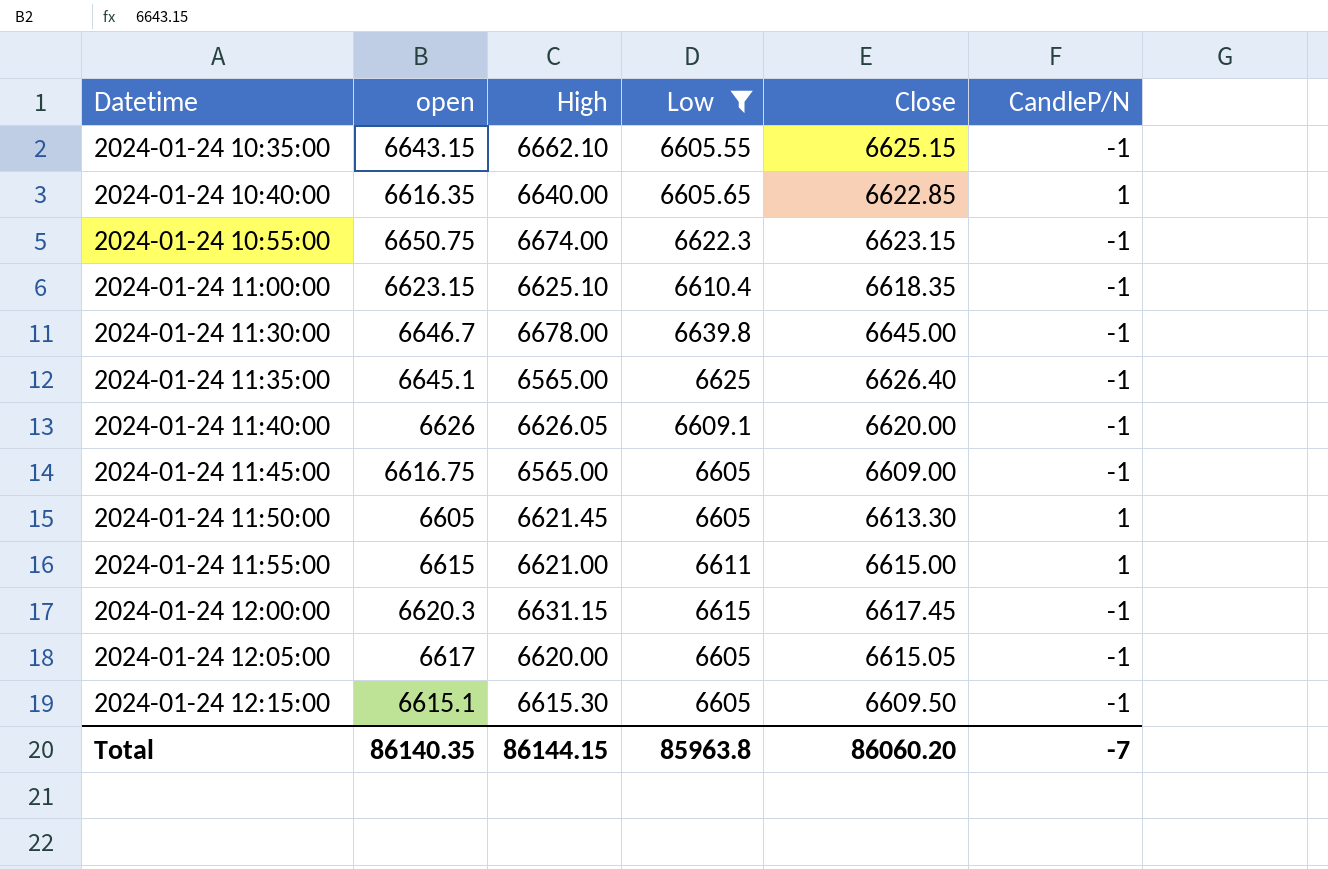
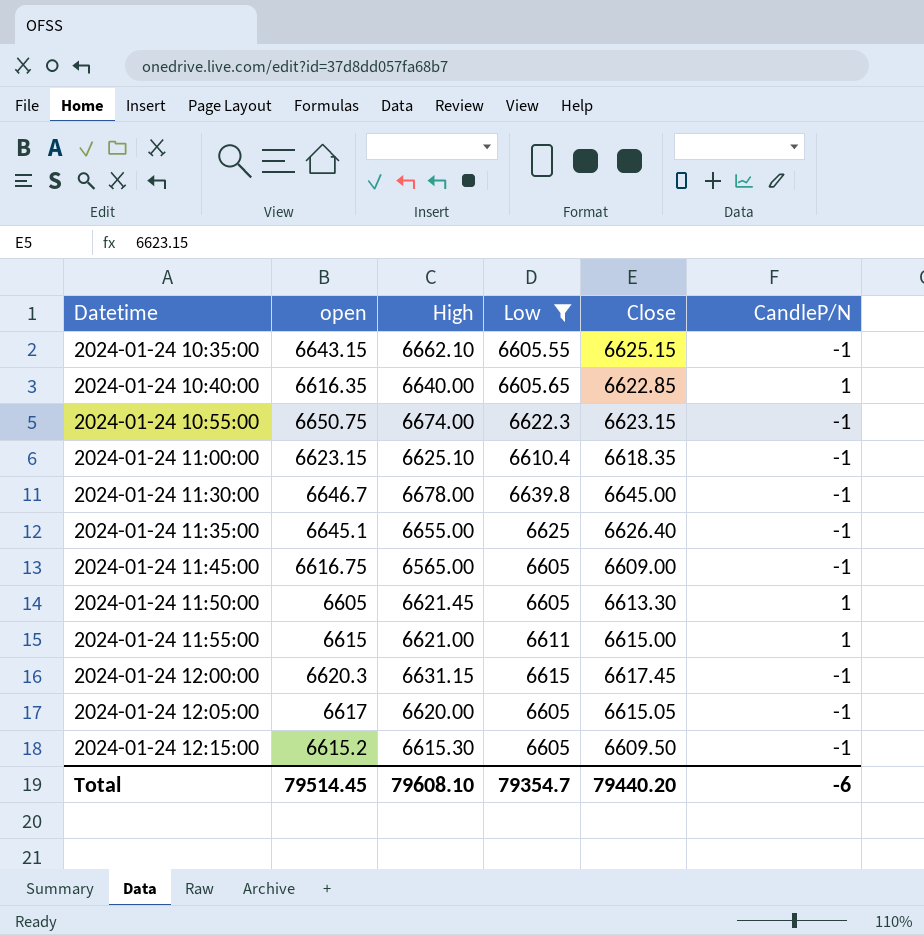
row 2024-01-24 11:40:00: 6626 | 6626.05 | 6609.1 | 6620.00 | -1 -> none
2024-01-24 11:35:00 | High: 6565.00 -> 6655.00
2024-01-24 12:15:00 | open: 6615.1 -> 6615.2
Total | open: 86140.35 -> 79514.45
Total | High: 86144.15 -> 79608.10
Total | Low: 85963.8 -> 79354.7
Total | Close: 86060.20 -> 79440.20
Total | CandleP/N: -7 -> -6

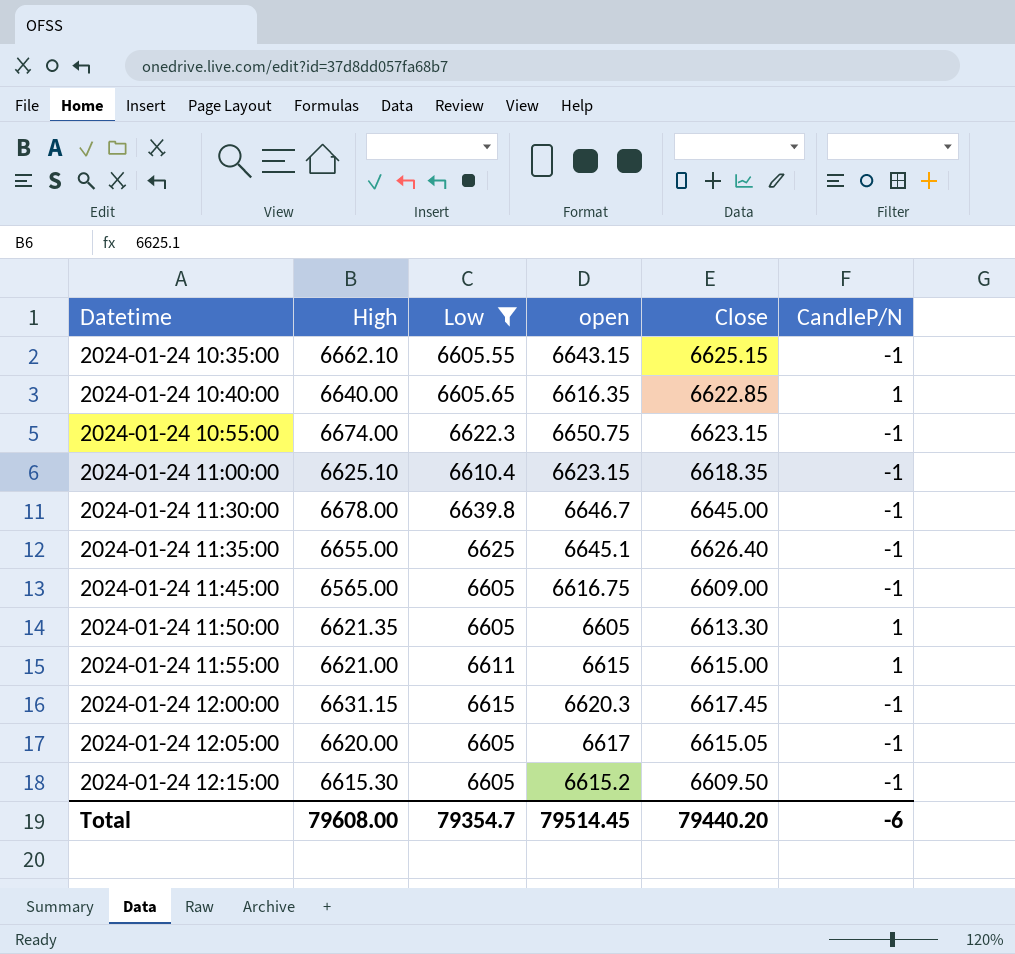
column open | position: 2 -> 4
2024-01-24 11:50:00 | High: 6621.45 -> 6621.35
Total | High: 79608.10 -> 79608.00

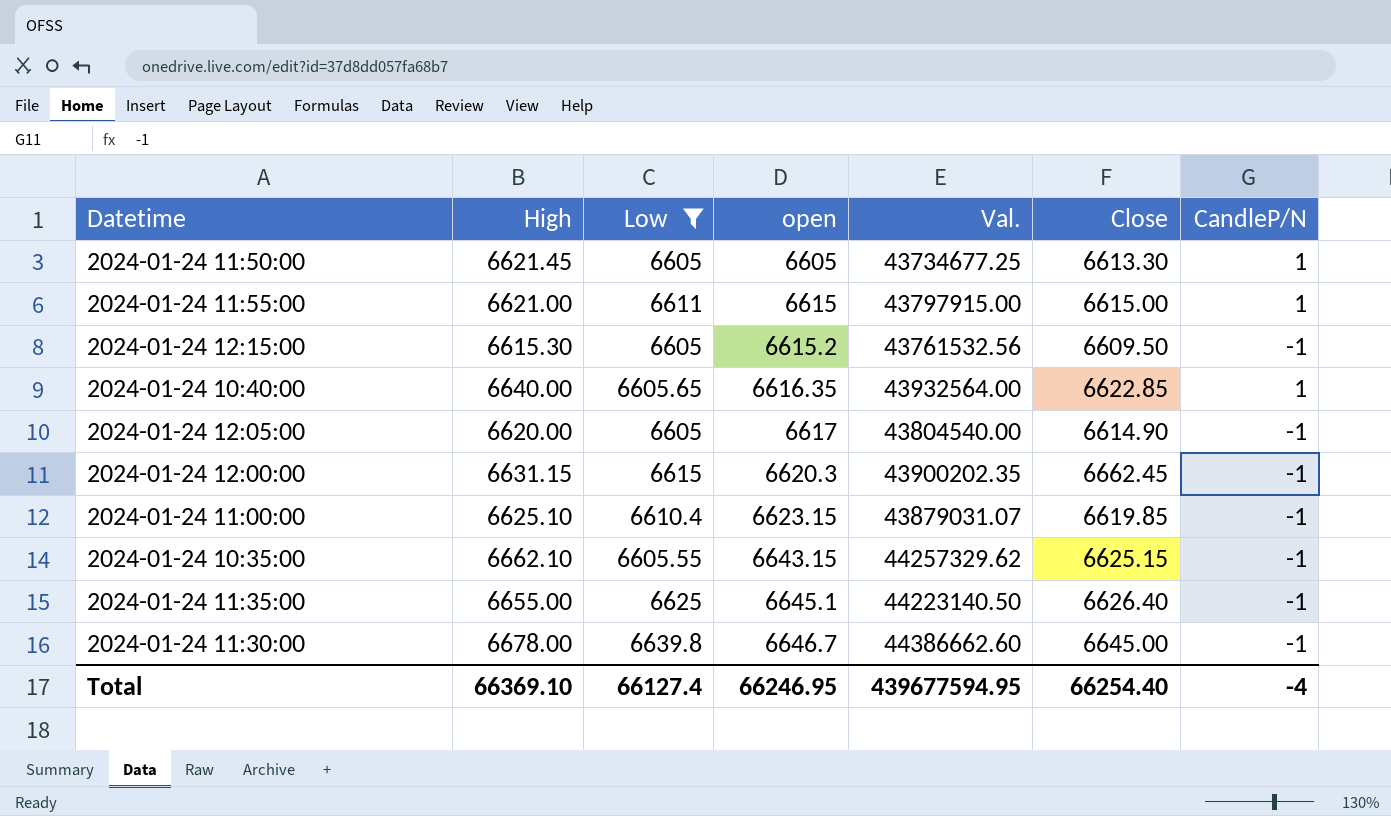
row order: Datetime ascending -> open ascending
column Val. | formula: none -> [High] * [open]
row 2024-01-24 10:55:00: 6674.00 | 6622.3 | 6650.75 | 6623.15 | -1 -> none
row 2024-01-24 11:45:00: 6565.00 | 6605 | 6616.75 | 6609.00 | -1 -> none
2024-01-24 11:50:00 | High: 6621.35 -> 6621.45
2024-01-24 12:05:00 | Close: 6615.05 -> 6614.90
2024-01-24 12:00:00 | Close: 6617.45 -> 6662.45
2024-01-24 11:00:00 | Close: 6618.35 -> 6619.85
Total | High: 79608.00 -> 66369.10
Total | Low: 79354.7 -> 66127.4
Total | open: 79514.45 -> 66246.95
Total | Close: 79440.20 -> 66254.40
Total | CandleP/N: -6 -> -4

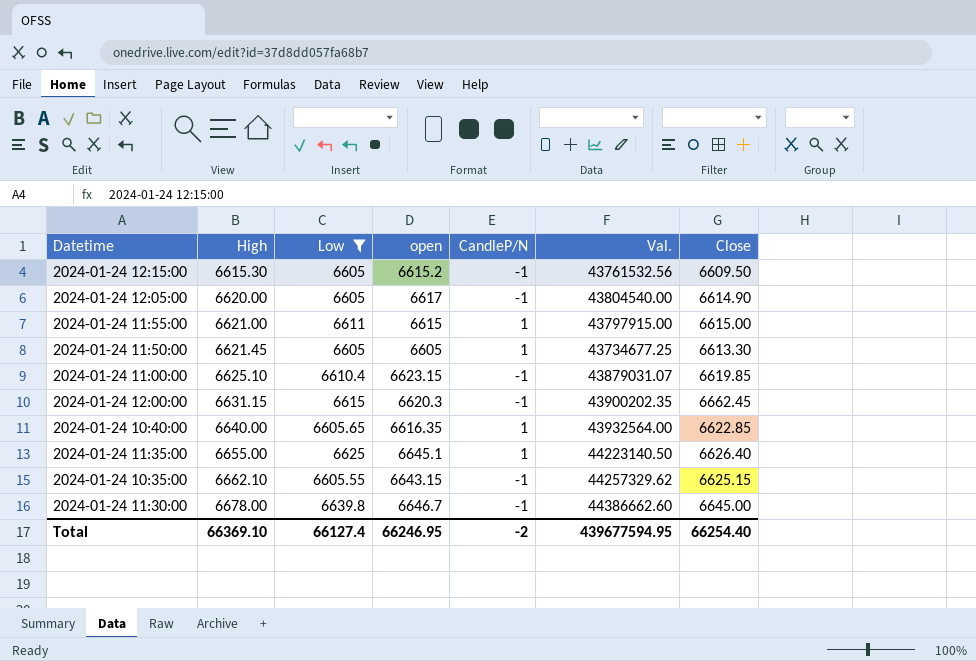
row order: open ascending -> High ascending
column CandleP/N | position: 7 -> 5
2024-01-24 11:35:00 | CandleP/N: -1 -> 1
Total | CandleP/N: -4 -> -2

